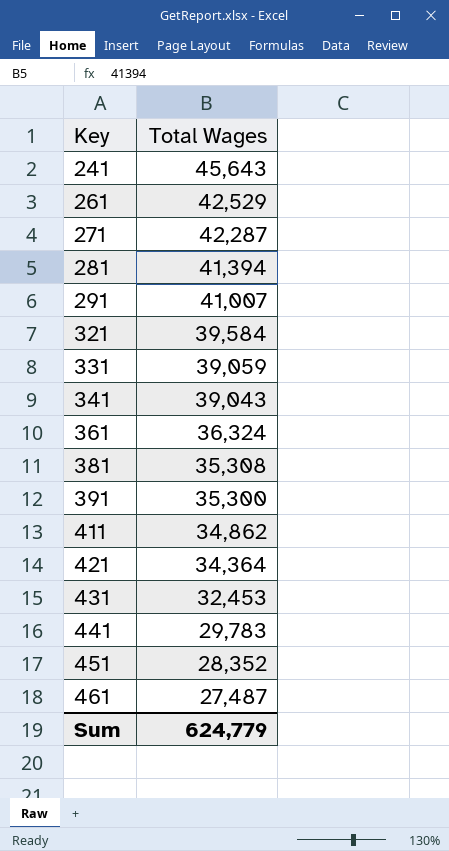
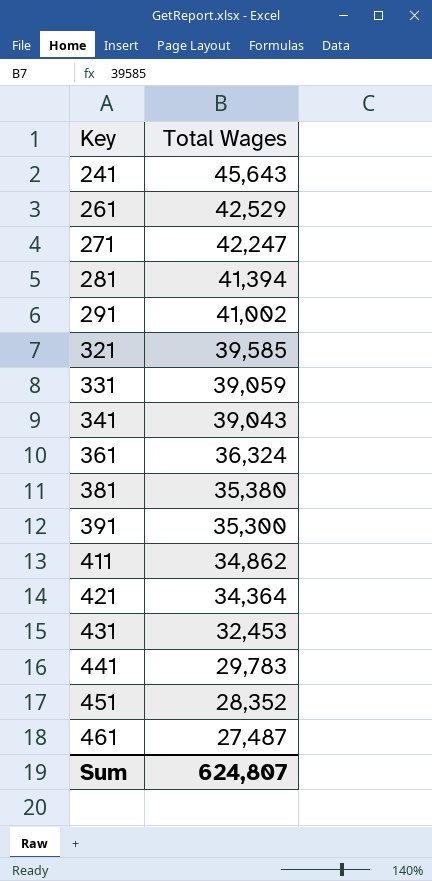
271 | Total Wages: 42,287 -> 42,247
291 | Total Wages: 41,007 -> 41,002
321 | Total Wages: 39,584 -> 39,585
381 | Total Wages: 35,308 -> 35,380
Sum | Total Wages: 624,779 -> 624,807

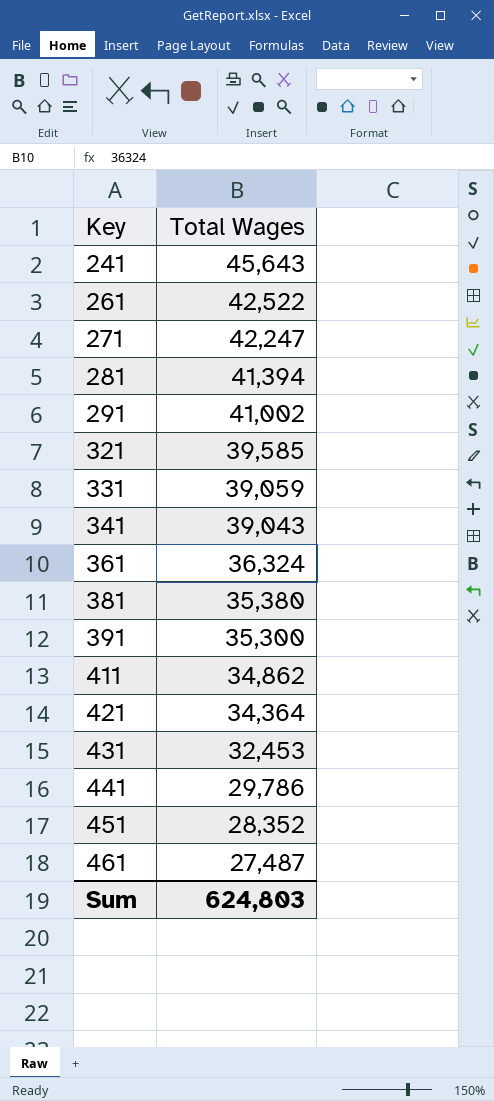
261 | Total Wages: 42,529 -> 42,522
441 | Total Wages: 29,783 -> 29,786
Sum | Total Wages: 624,807 -> 624,803

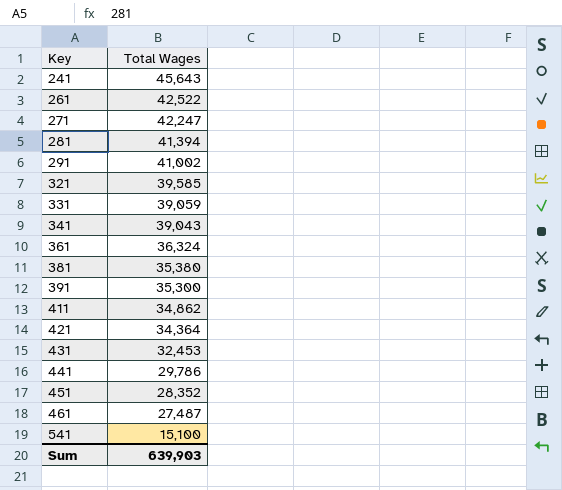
row 541: none -> 15,100
Sum | Total Wages: 624,803 -> 639,903

